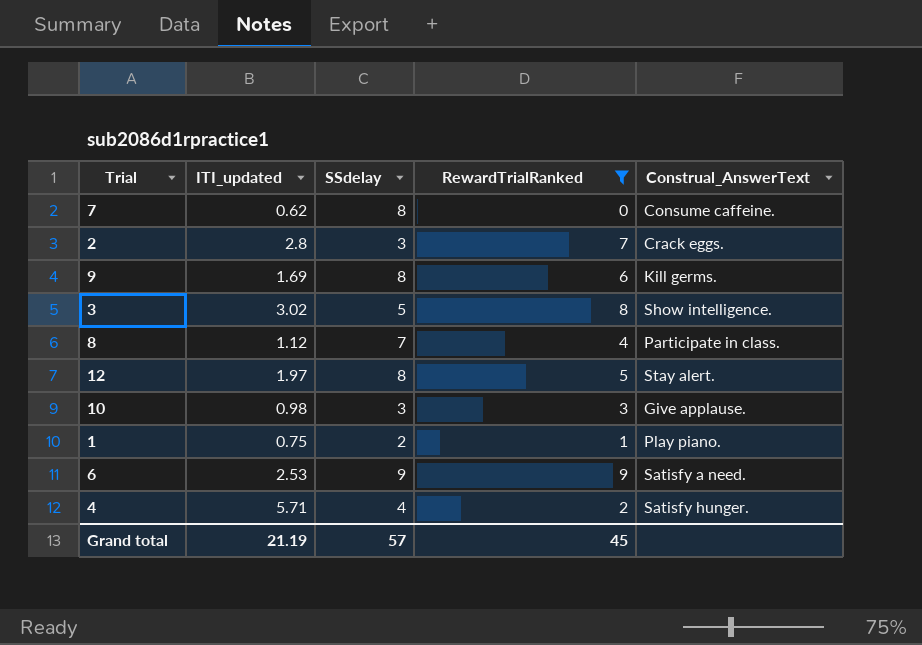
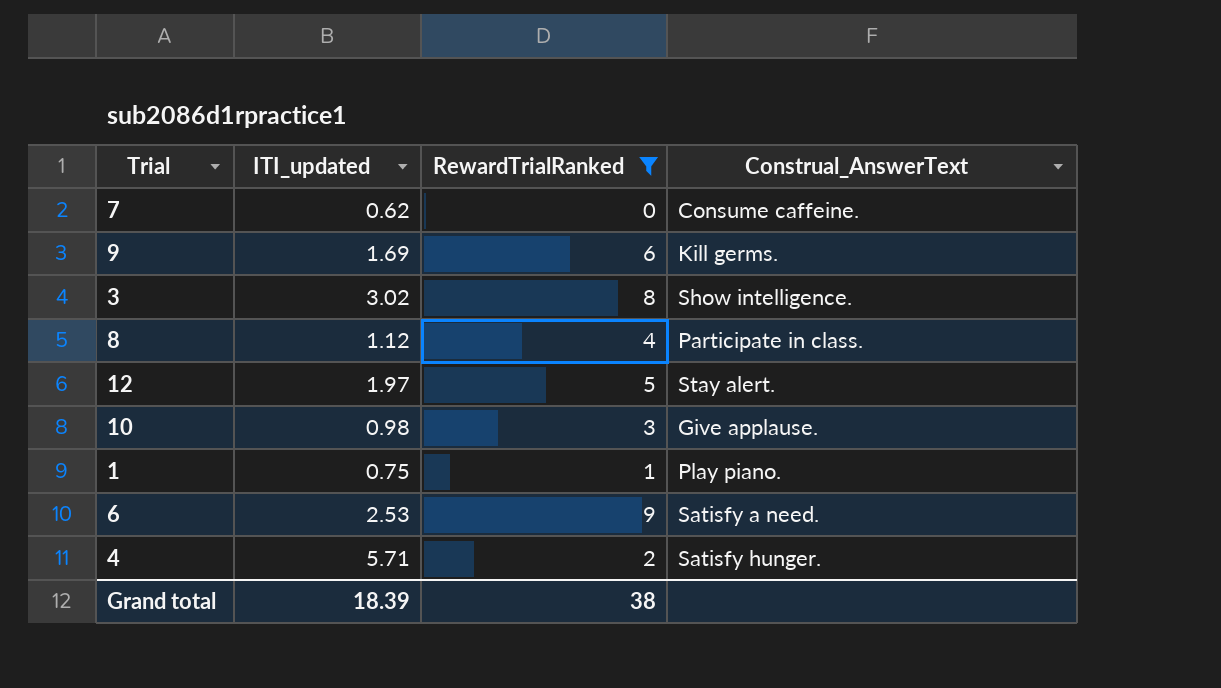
column SSdelay | position: 3 -> none
row 2: 2.8 | 3 | 7 | Crack eggs. -> none
Grand total | ITI_updated: 21.19 -> 18.39
Grand total | RewardTrialRanked: 45 -> 38

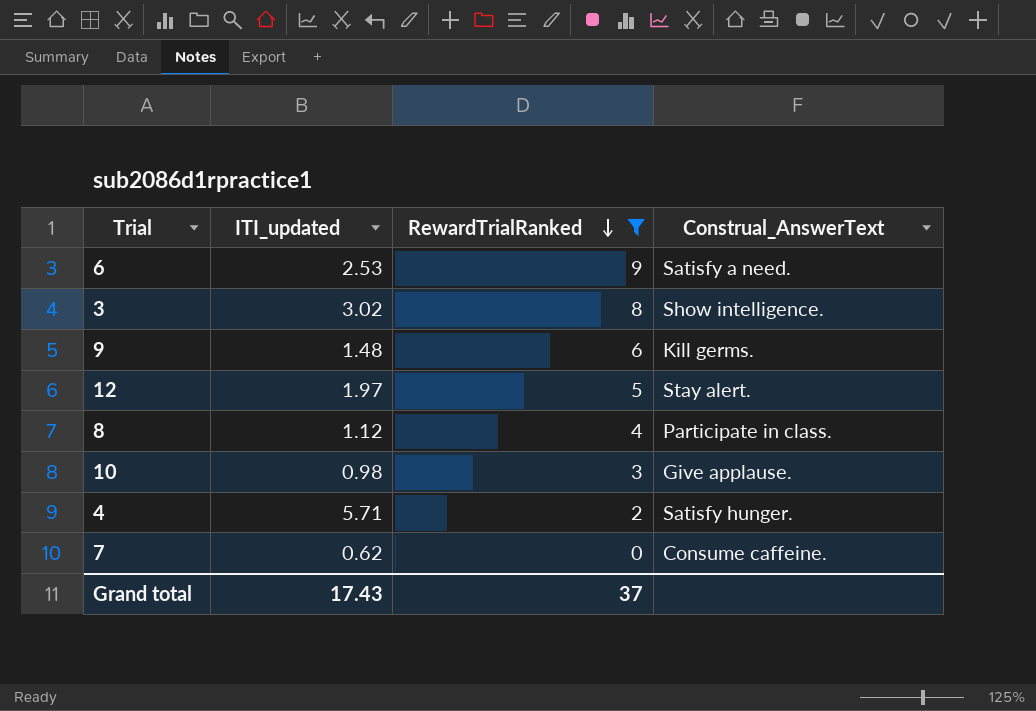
row order: none -> RewardTrialRanked descending
row 1: 0.75 | 1 | Play piano. -> none
9 | ITI_updated: 1.69 -> 1.48
Grand total | ITI_updated: 18.39 -> 17.43
Grand total | RewardTrialRanked: 38 -> 37

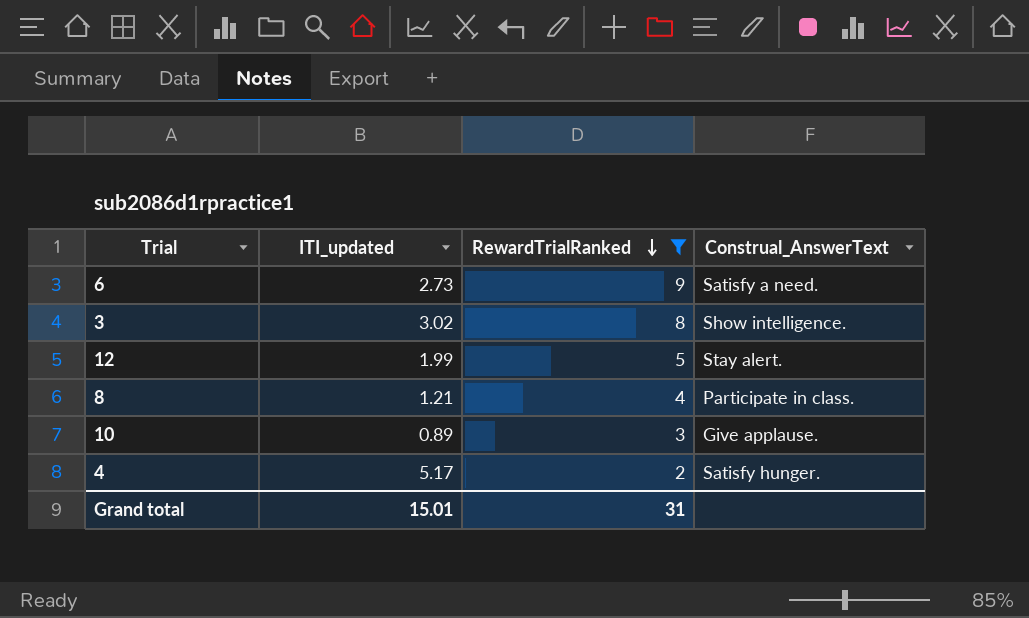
row 9: 1.48 | 6 | Kill germs. -> none
row 7: 0.62 | 0 | Consume caffeine. -> none
6 | ITI_updated: 2.53 -> 2.73
12 | ITI_updated: 1.97 -> 1.99
8 | ITI_updated: 1.12 -> 1.21
10 | ITI_updated: 0.98 -> 0.89
4 | ITI_updated: 5.71 -> 5.17
Grand total | ITI_updated: 17.43 -> 15.01
Grand total | RewardTrialRanked: 37 -> 31

